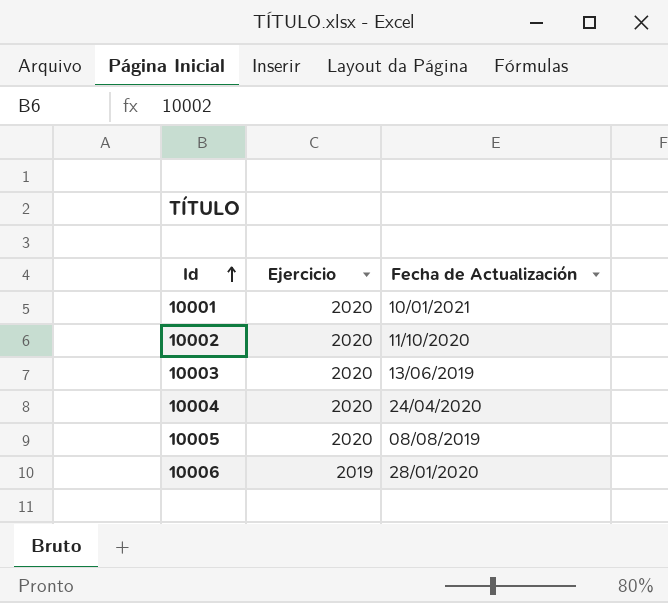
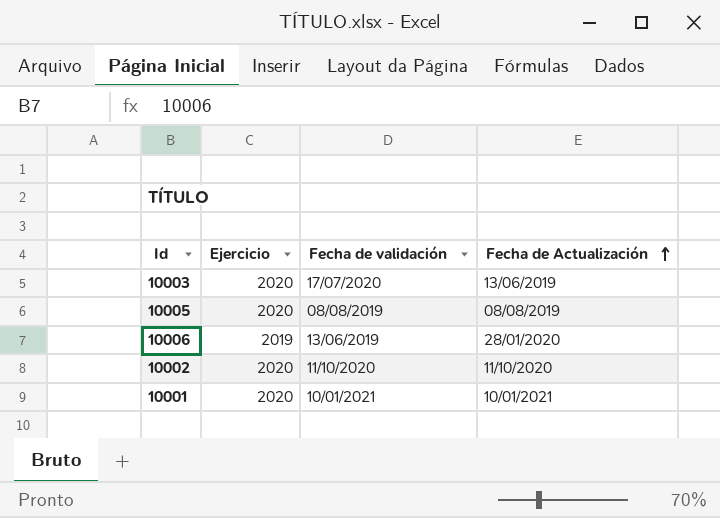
row order: Id ascending -> Fecha de Actualización ascending
column Fecha de validación | position: none -> 3
row 10004: 2020 | 24/04/2020 -> none

